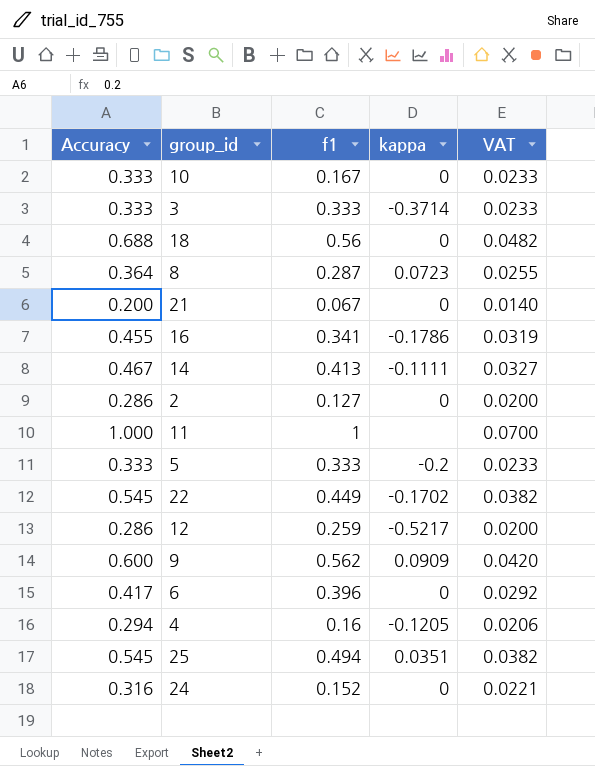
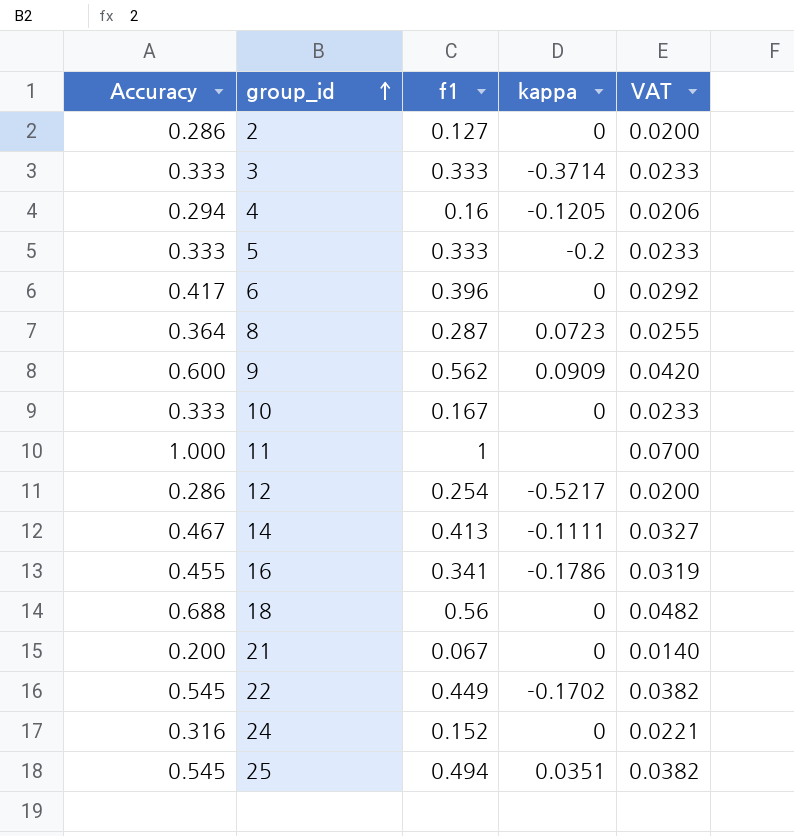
row order: none -> group_id ascending
12 | f1: 0.259 -> 0.254

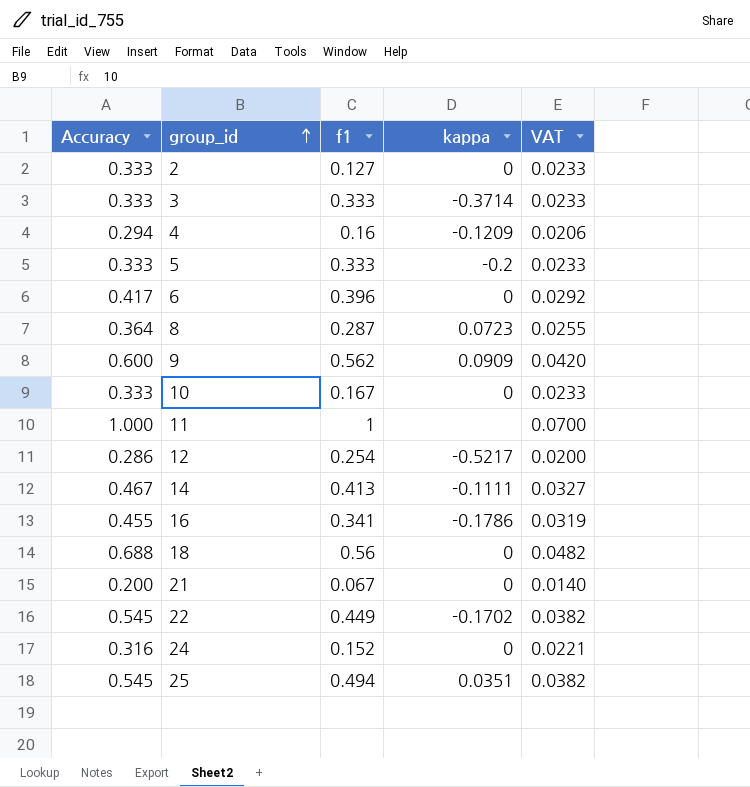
2 | Accuracy: 0.286 -> 0.333
2 | VAT: 0.0200 -> 0.0233
4 | kappa: -0.1205 -> -0.1209

